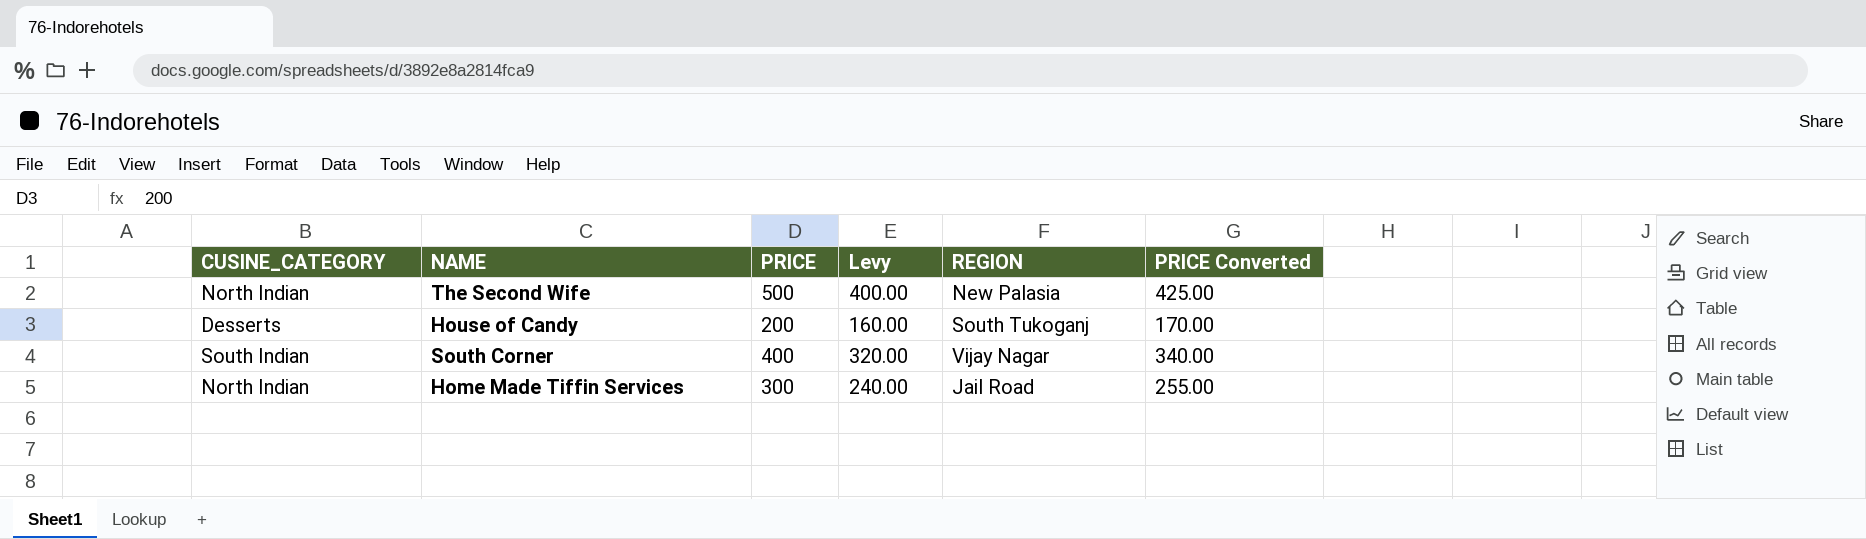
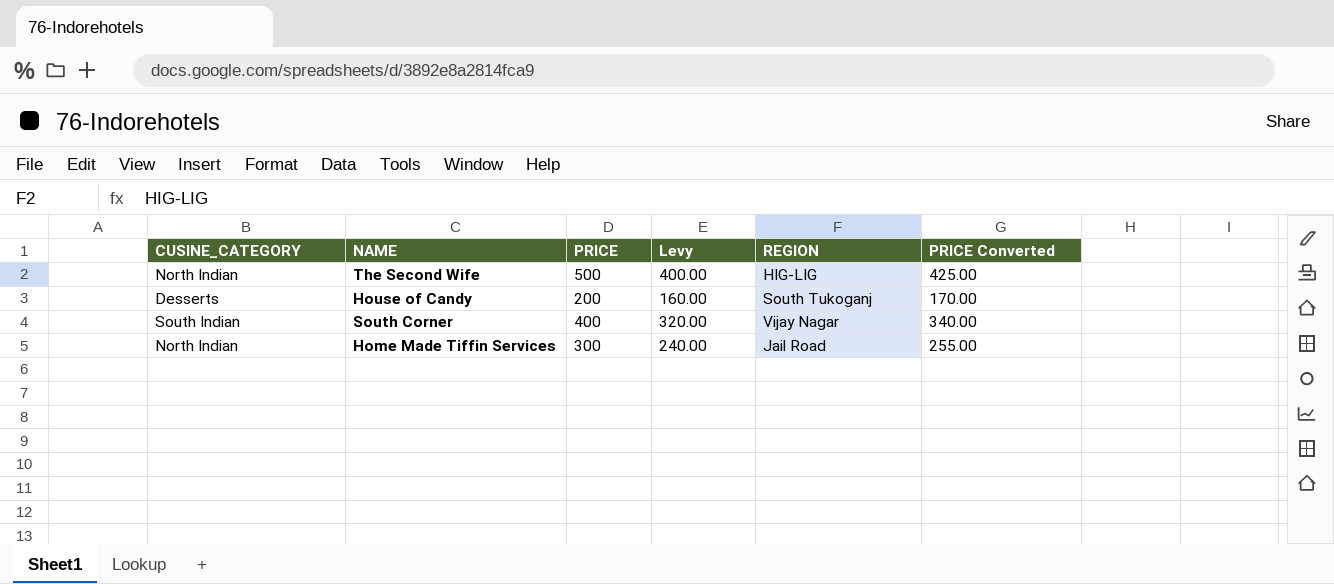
The Second Wife | REGION: New Palasia -> HIG-LIG

